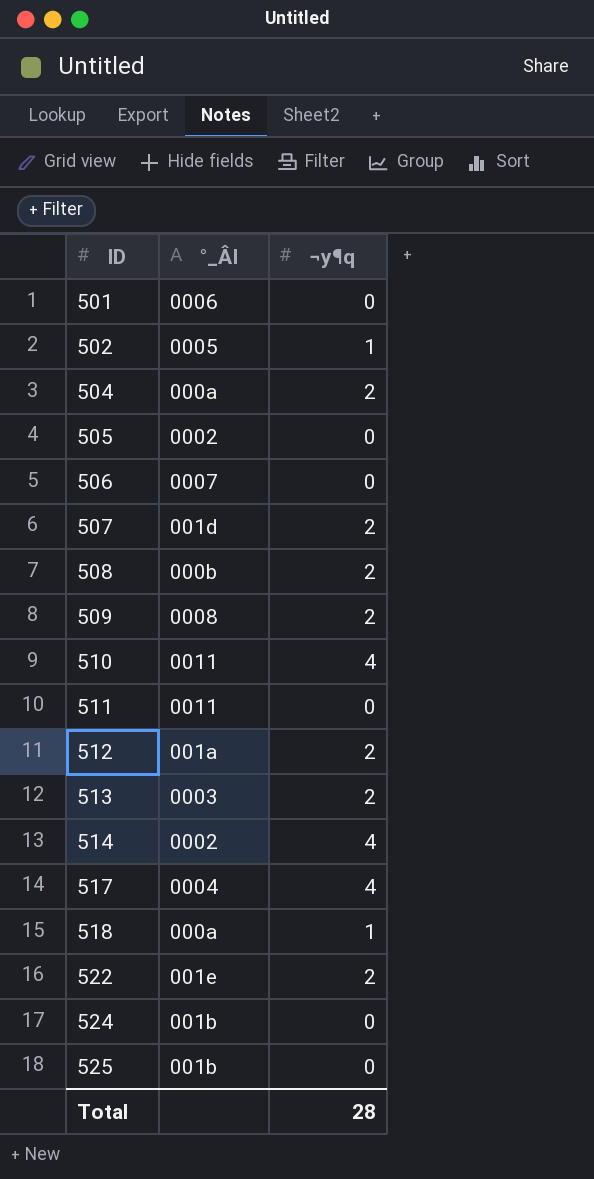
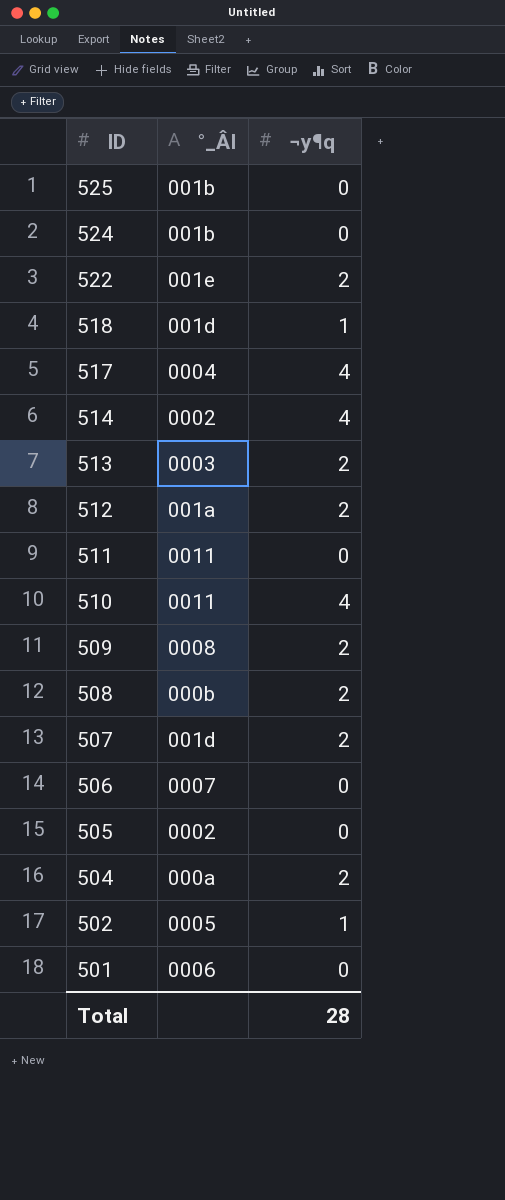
row order: ID ascending -> ID descending
518 | °_ÂI: 000a -> 001d

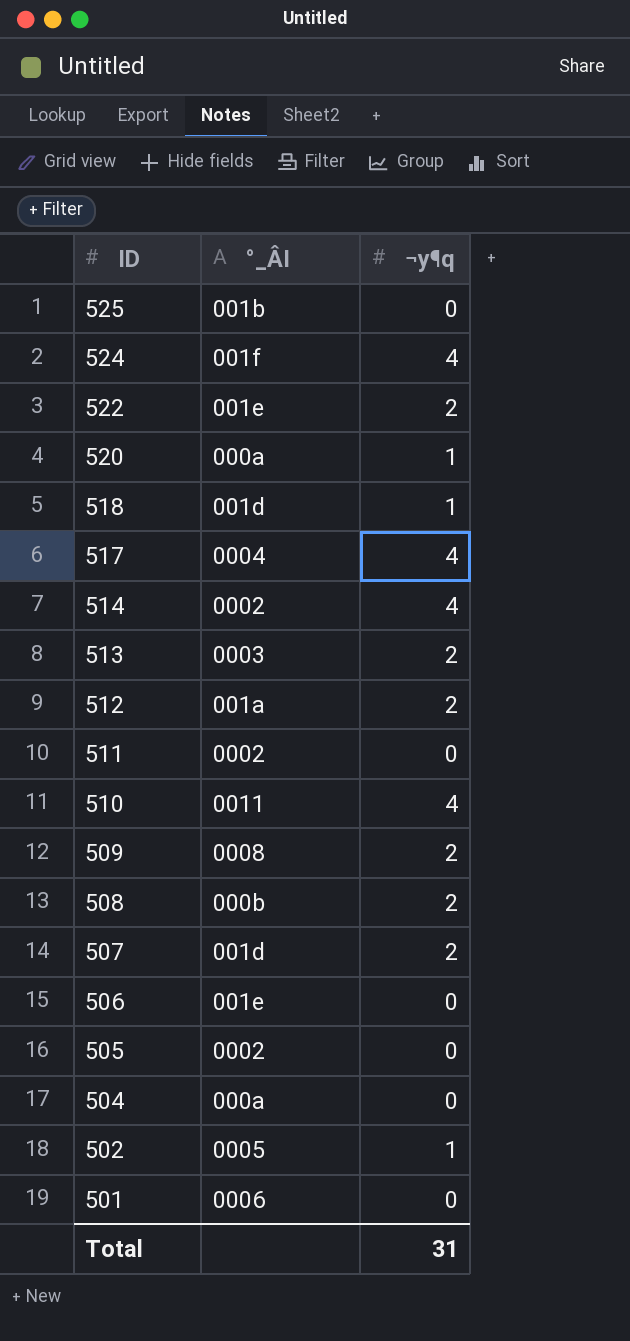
524 | °_ÂI: 001b -> 001f
524 | ¬y¶q: 0 -> 4
row 520: none -> 000a | 1
511 | °_ÂI: 0011 -> 0002
506 | °_ÂI: 0007 -> 001e
504 | ¬y¶q: 2 -> 0
Total | ¬y¶q: 28 -> 31

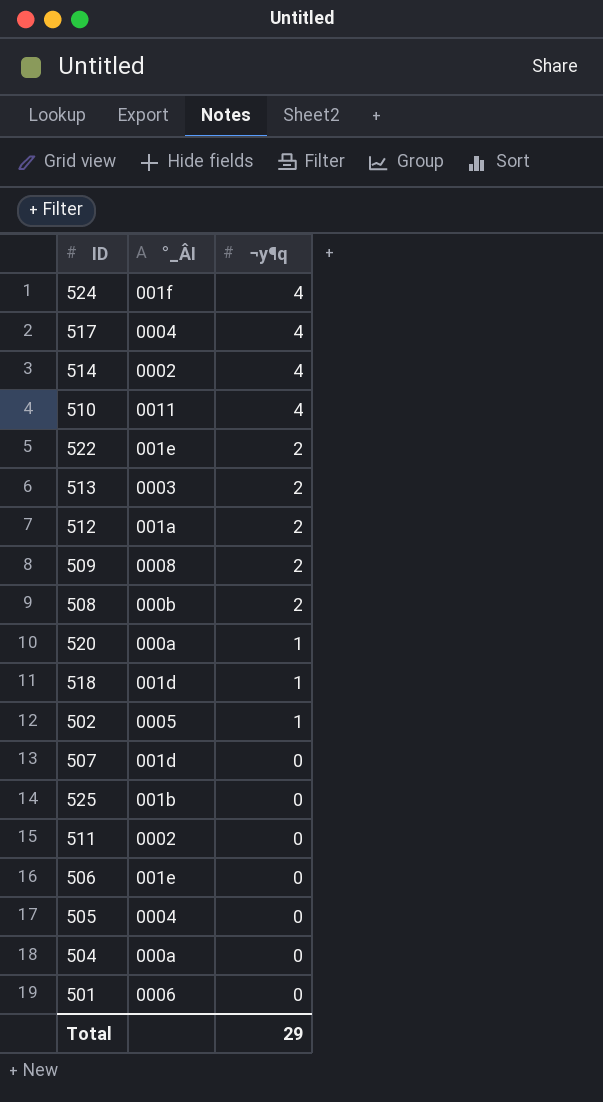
row order: ID descending -> ¬y¶q descending
507 | ¬y¶q: 2 -> 0
505 | °_ÂI: 0002 -> 0004
Total | ¬y¶q: 31 -> 29

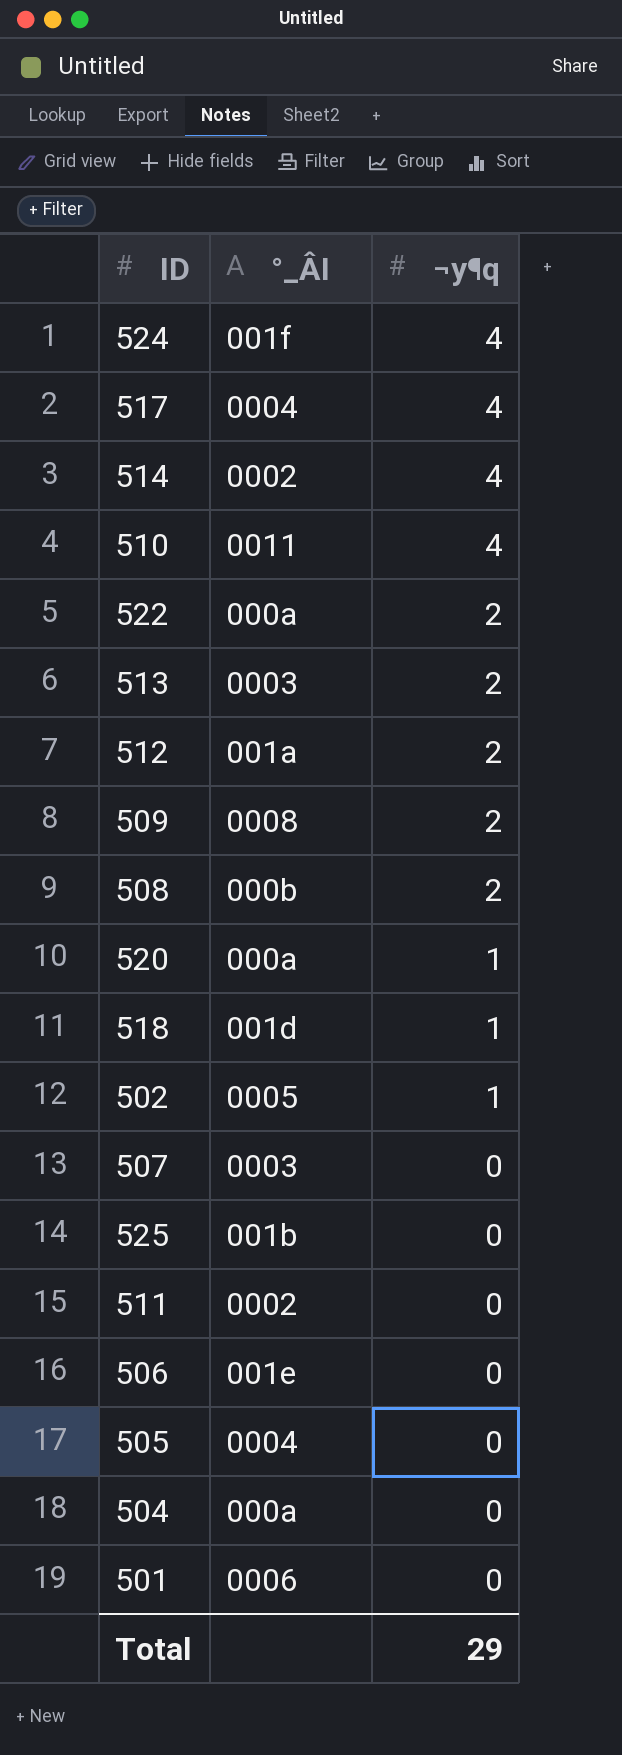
522 | °_ÂI: 001e -> 000a
507 | °_ÂI: 001d -> 0003

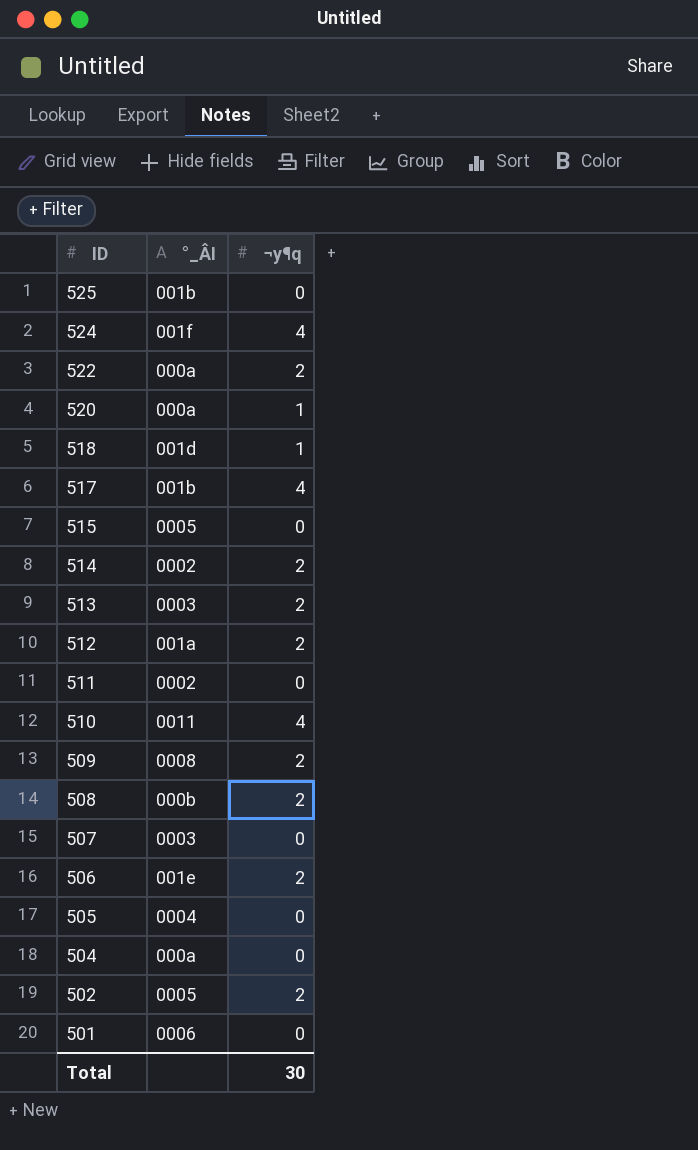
row order: ¬y¶q descending -> ID descending
517 | °_ÂI: 0004 -> 001b
row 515: none -> 0005 | 0
514 | ¬y¶q: 4 -> 2
506 | ¬y¶q: 0 -> 2
502 | ¬y¶q: 1 -> 2
Total | ¬y¶q: 29 -> 30

